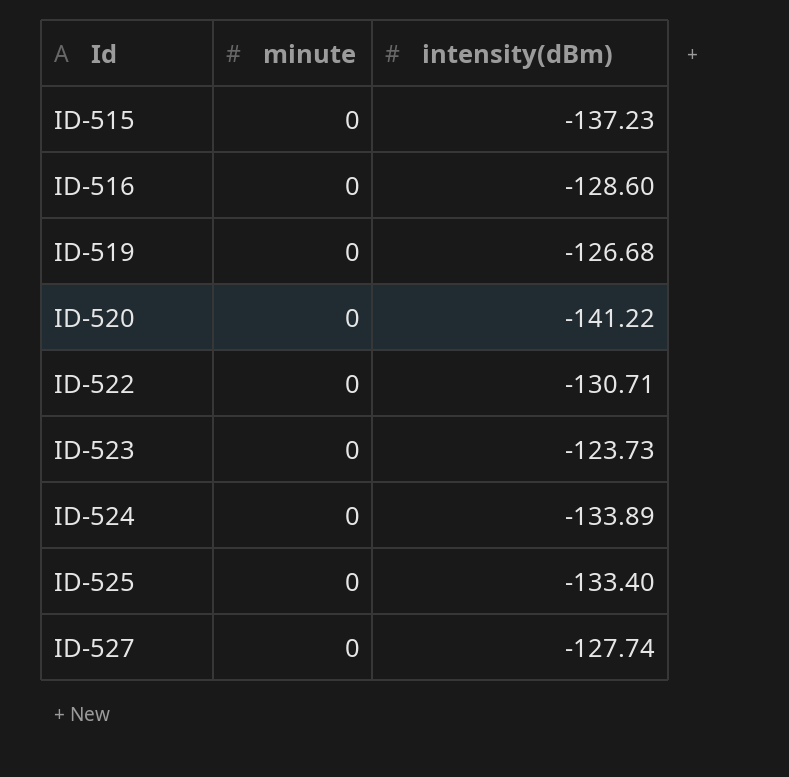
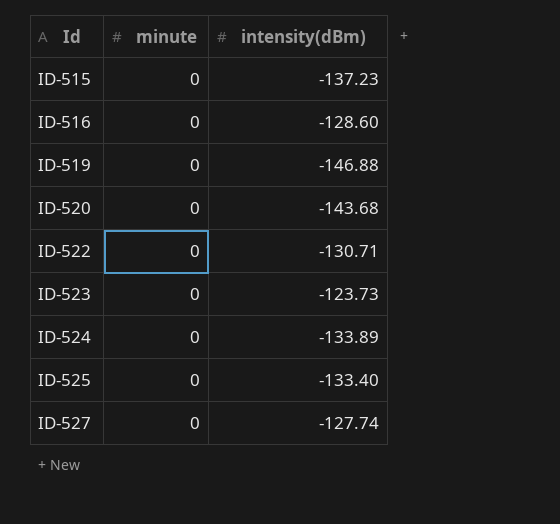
ID-519 | intensity(dBm): -126.68 -> -146.88
ID-520 | intensity(dBm): -141.22 -> -143.68

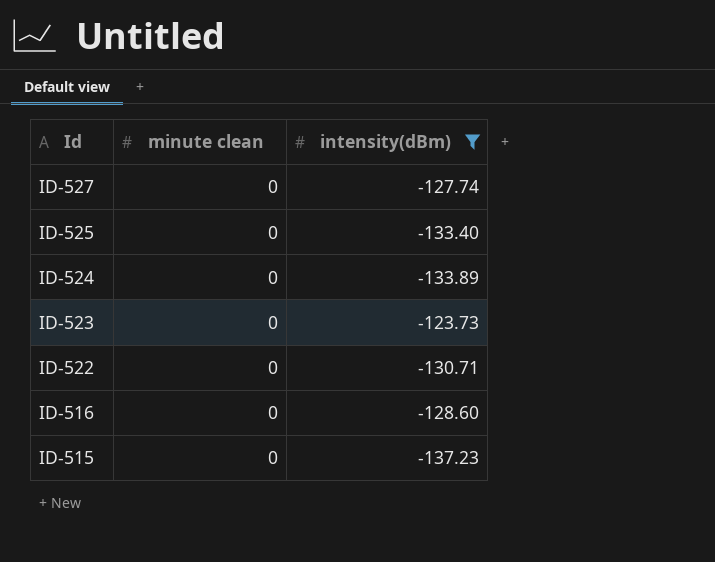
filter: none -> intensity(dBm) >= -137.23
row order: Id ascending -> Id descending
column name: minute -> minute clean

